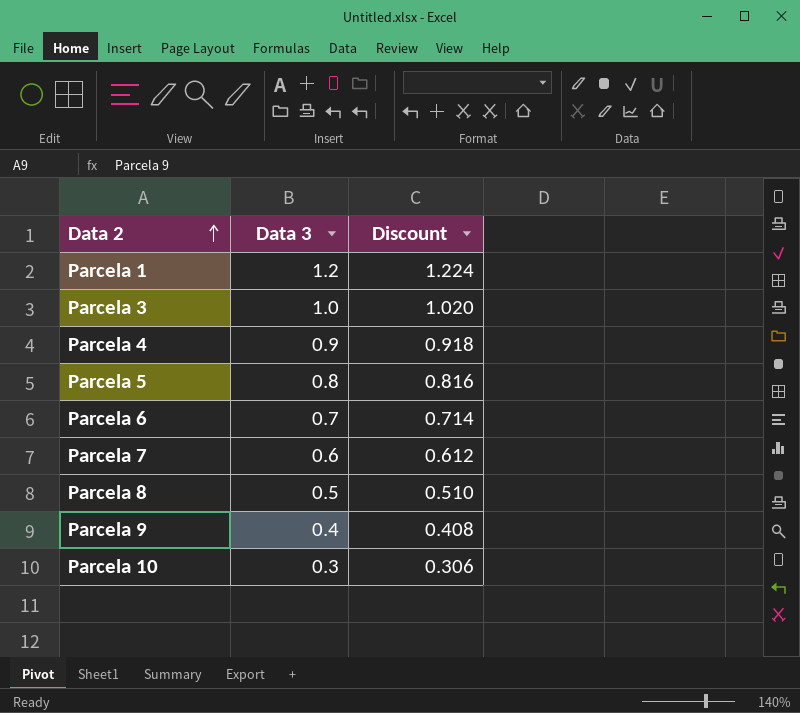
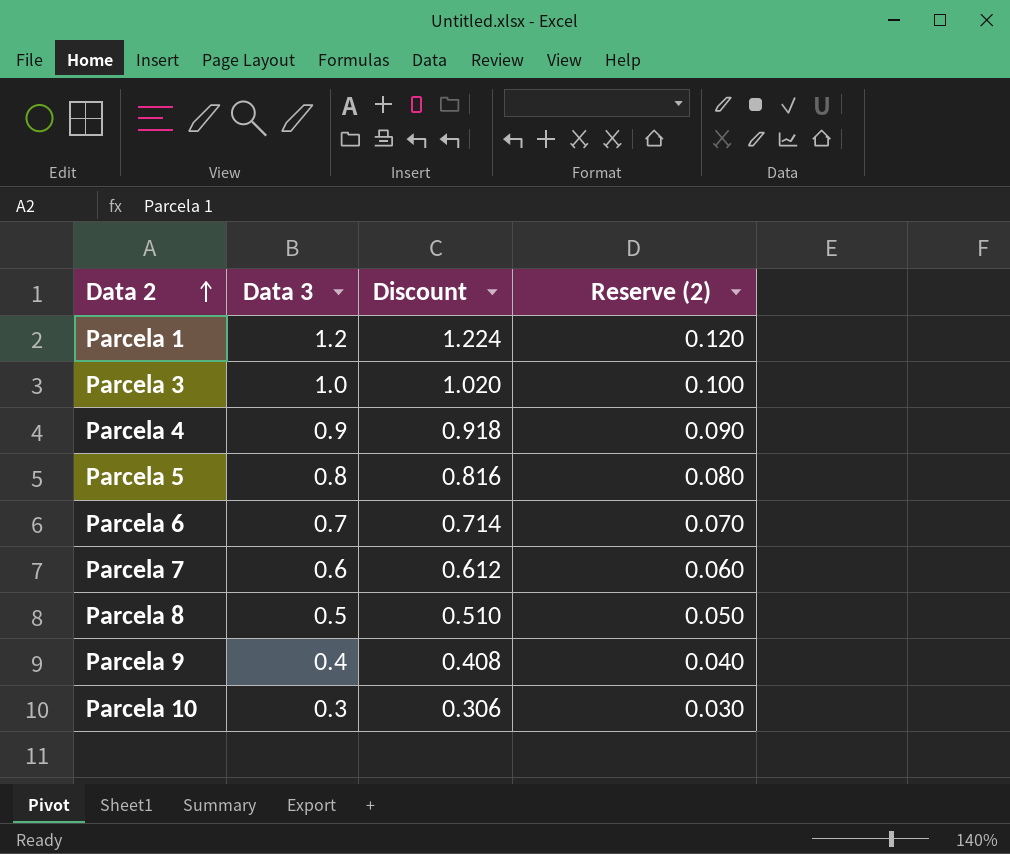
column Reserve (2) | formula: none -> [Data 3] * 0.1

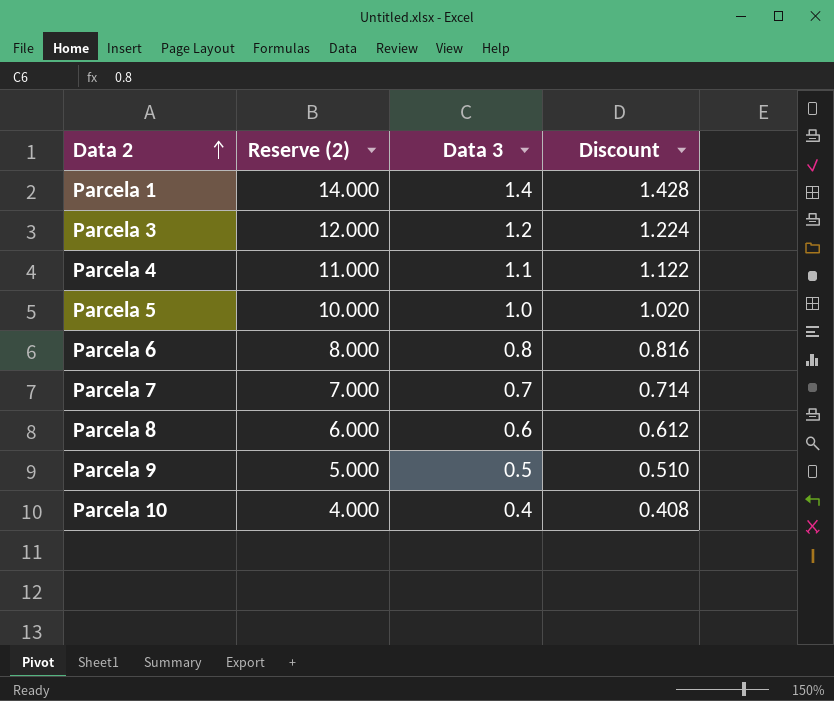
column Reserve (2) | formula: [Data 3] * 0.1 -> [Data 3] * 10
column Reserve (2) | position: 4 -> 2
Parcela 1 | Data 3: 1.2 -> 1.4
Parcela 1 | Discount: 1.224 -> 1.428
Parcela 3 | Data 3: 1.0 -> 1.2
Parcela 3 | Discount: 1.020 -> 1.224
Parcela 4 | Data 3: 0.9 -> 1.1
Parcela 4 | Discount: 0.918 -> 1.122
Parcela 5 | Data 3: 0.8 -> 1.0
Parcela 5 | Discount: 0.816 -> 1.020
Parcela 6 | Data 3: 0.7 -> 0.8
Parcela 6 | Discount: 0.714 -> 0.816
Parcela 7 | Data 3: 0.6 -> 0.7
Parcela 7 | Discount: 0.612 -> 0.714
Parcela 8 | Data 3: 0.5 -> 0.6
Parcela 8 | Discount: 0.510 -> 0.612
Parcela 9 | Data 3: 0.4 -> 0.5
Parcela 9 | Discount: 0.408 -> 0.510
Parcela 10 | Data 3: 0.3 -> 0.4
Parcela 10 | Discount: 0.306 -> 0.408

